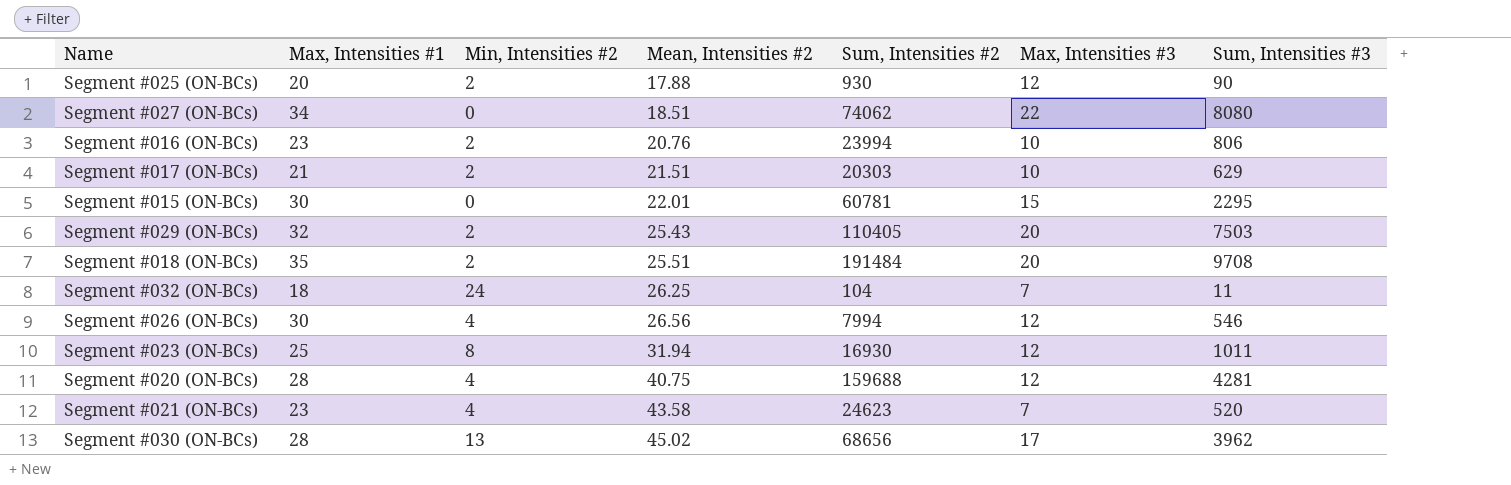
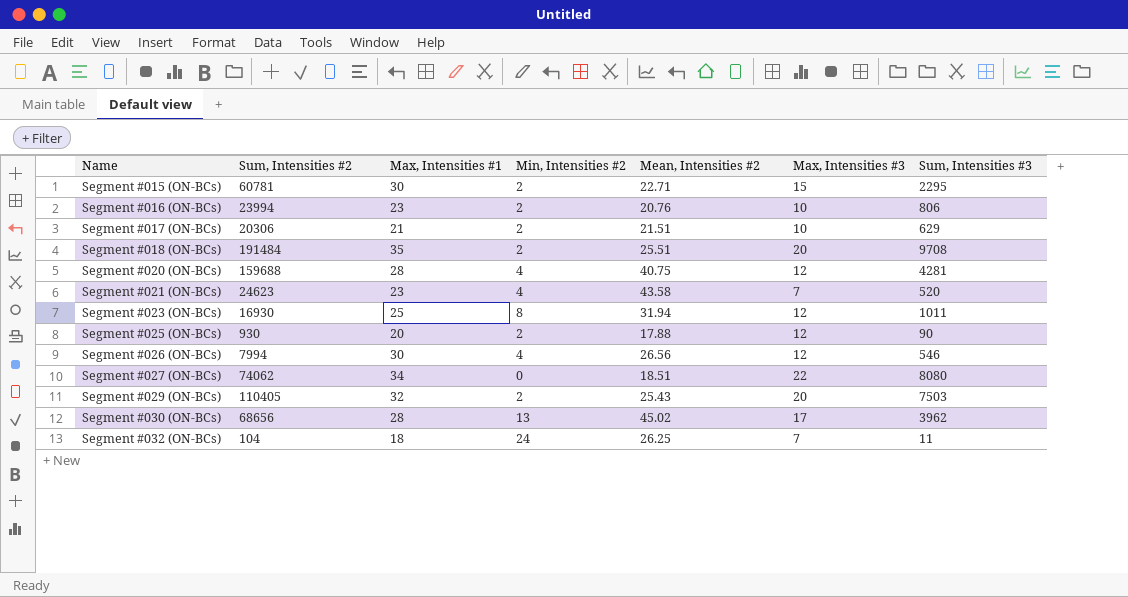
row order: Mean, Intensities #2 ascending -> Name ascending
column Sum, Intensities #2 | position: 5 -> 2
Segment #015 (ON-BCs) | Min, Intensities #2: 0 -> 2
Segment #015 (ON-BCs) | Mean, Intensities #2: 22.01 -> 22.71
Segment #017 (ON-BCs) | Sum, Intensities #2: 20303 -> 20306

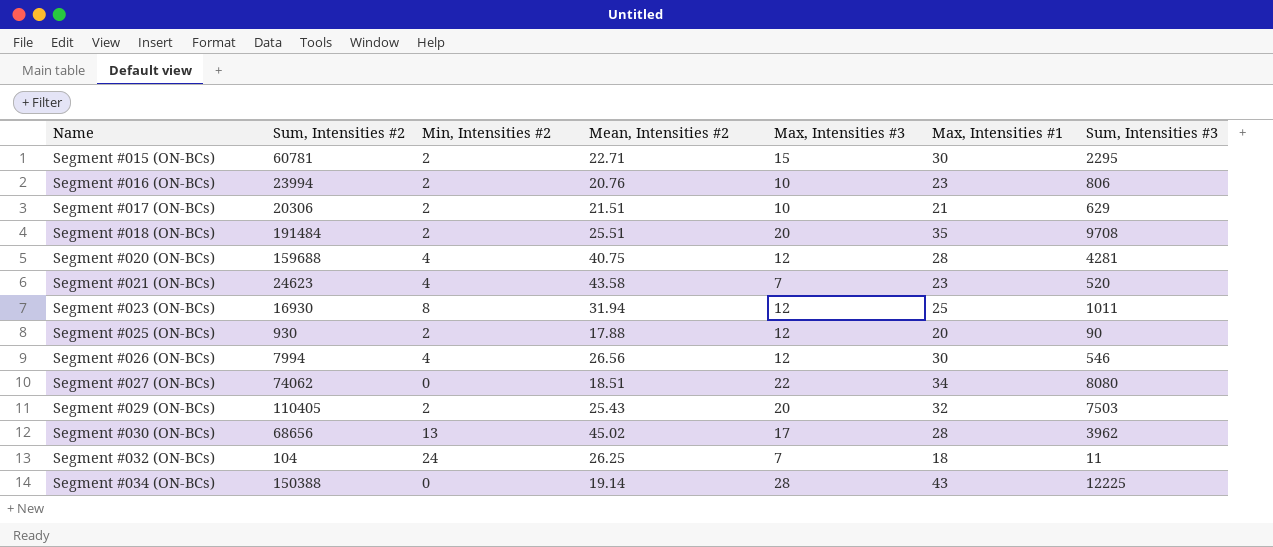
column Max, Intensities #1 | position: 3 -> 6
row Segment #034 (ON-BCs): none -> 150388 | 0 | 19.14 | 28 | 43 | 12225

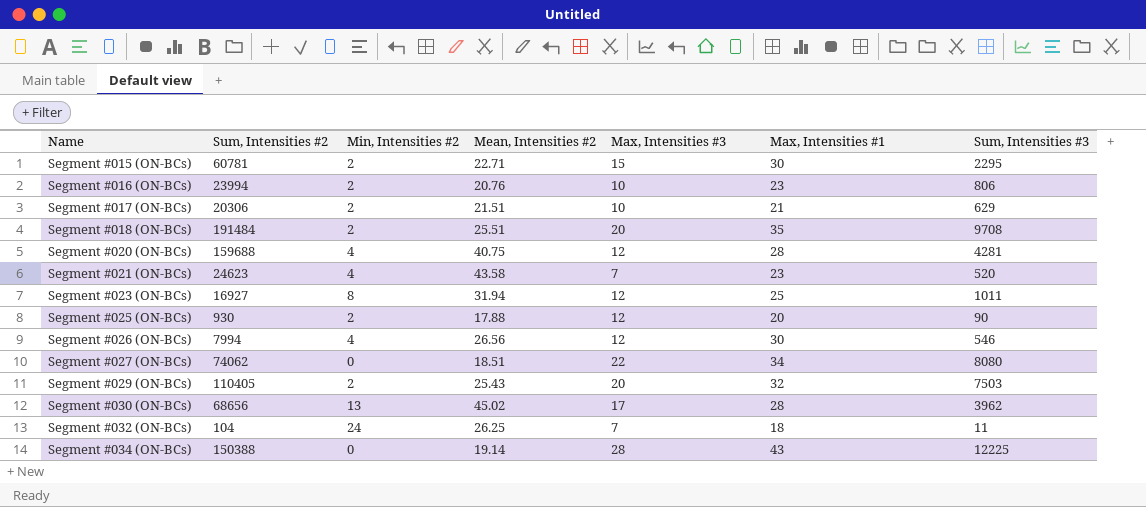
Segment #023 (ON-BCs) | Sum, Intensities #2: 16930 -> 16927

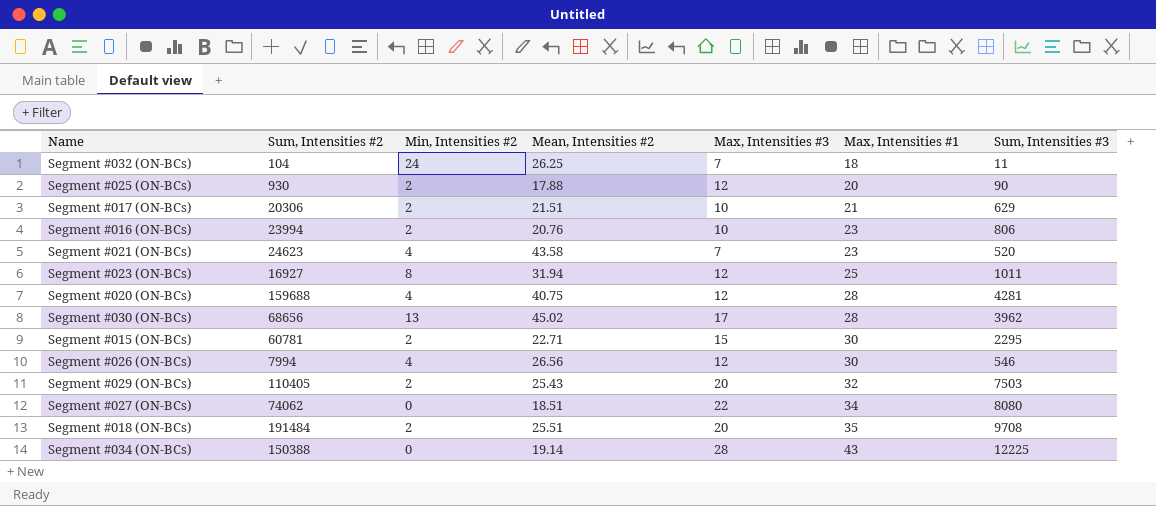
row order: Name ascending -> Max, Intensities #1 ascending

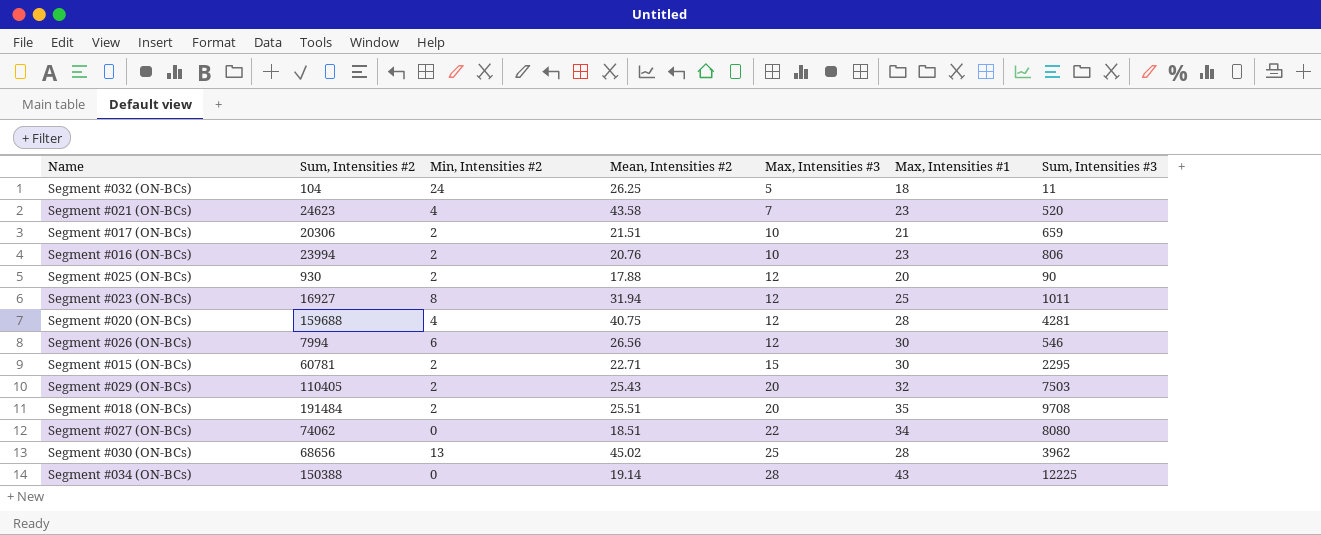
row order: Max, Intensities #1 ascending -> Max, Intensities #3 ascending
Segment #032 (ON-BCs) | Max, Intensities #3: 7 -> 5
Segment #017 (ON-BCs) | Sum, Intensities #3: 629 -> 659
Segment #026 (ON-BCs) | Min, Intensities #2: 4 -> 6
Segment #030 (ON-BCs) | Max, Intensities #3: 17 -> 25

